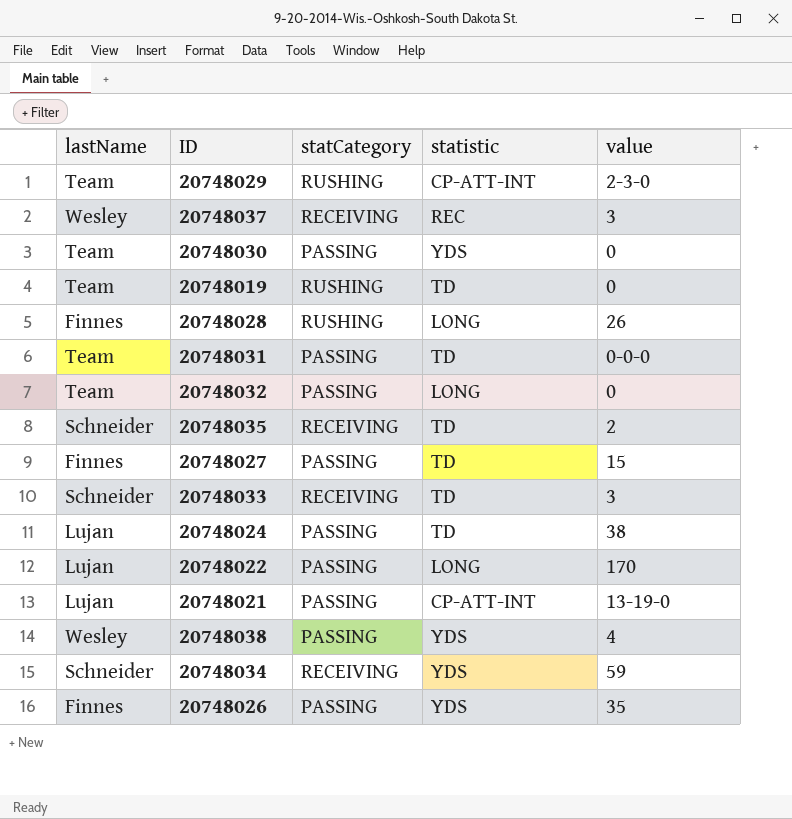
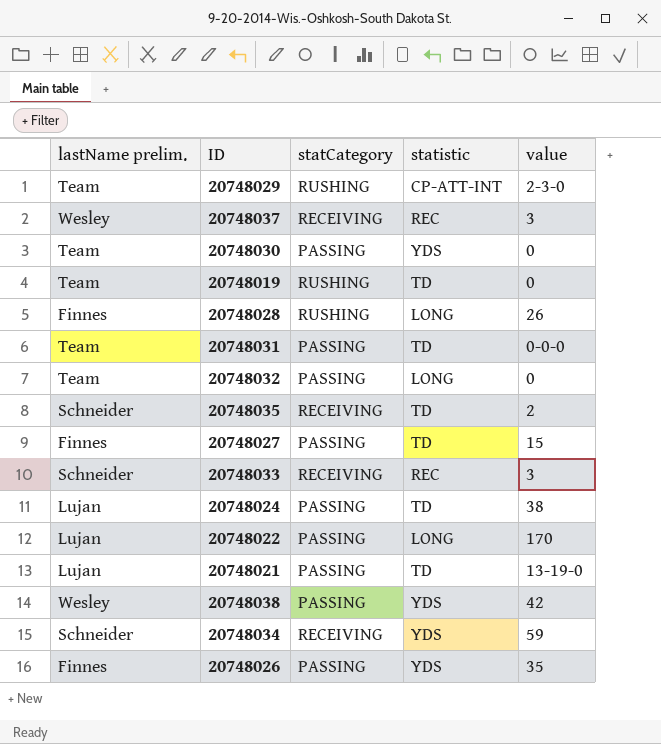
column name: lastName -> lastName prelim.
20748033 | statistic: TD -> REC
20748021 | statistic: CP-ATT-INT -> TD
20748038 | value: 4 -> 42

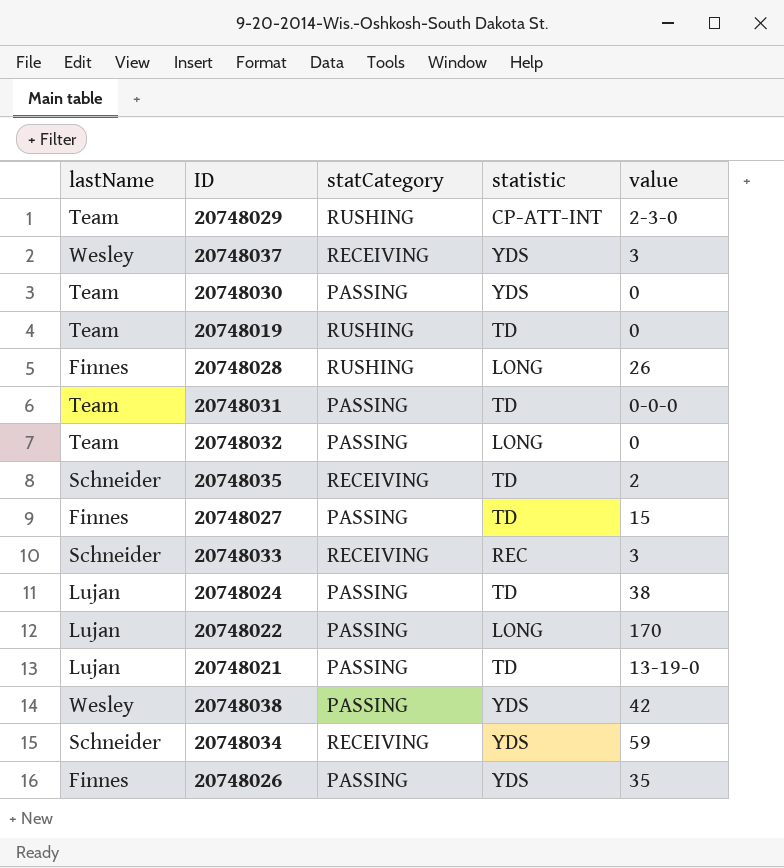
column name: lastName prelim. -> lastName
20748037 | statistic: REC -> YDS

